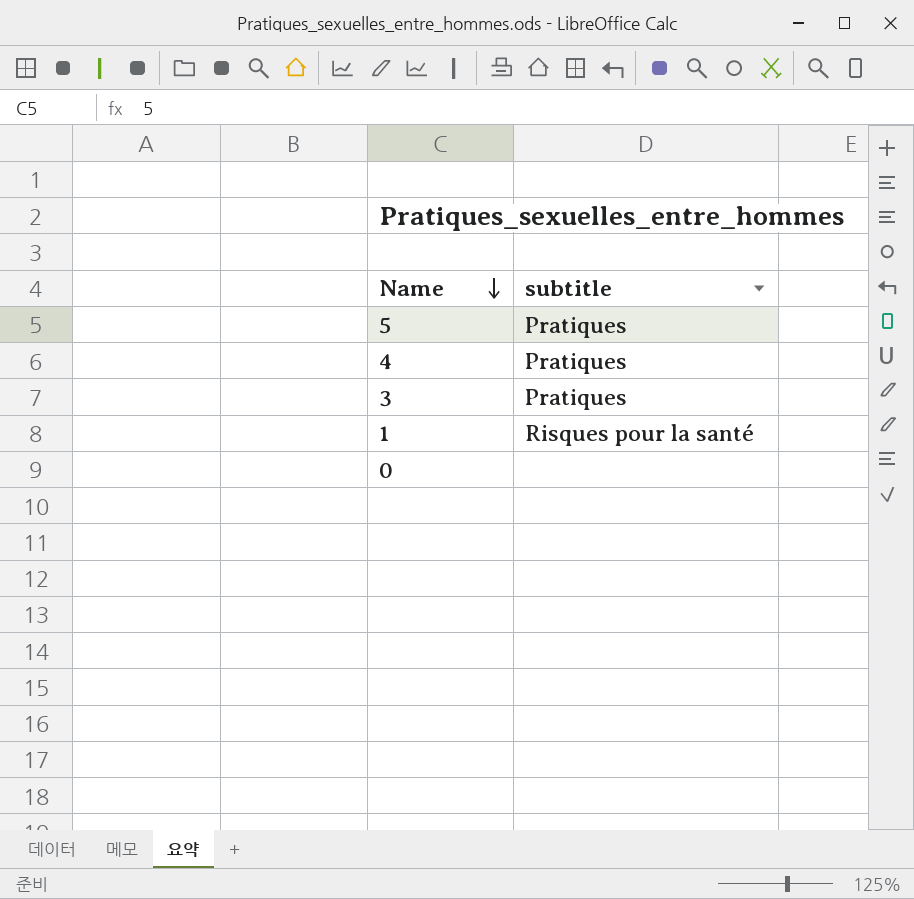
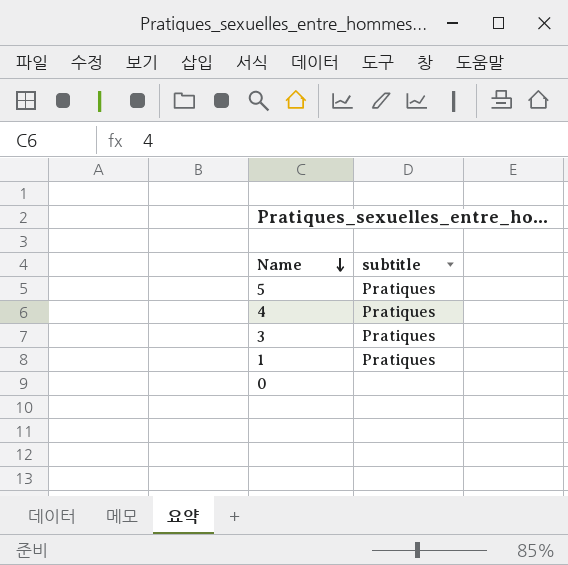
1 | subtitle: Risques pour la santé -> Pratiques

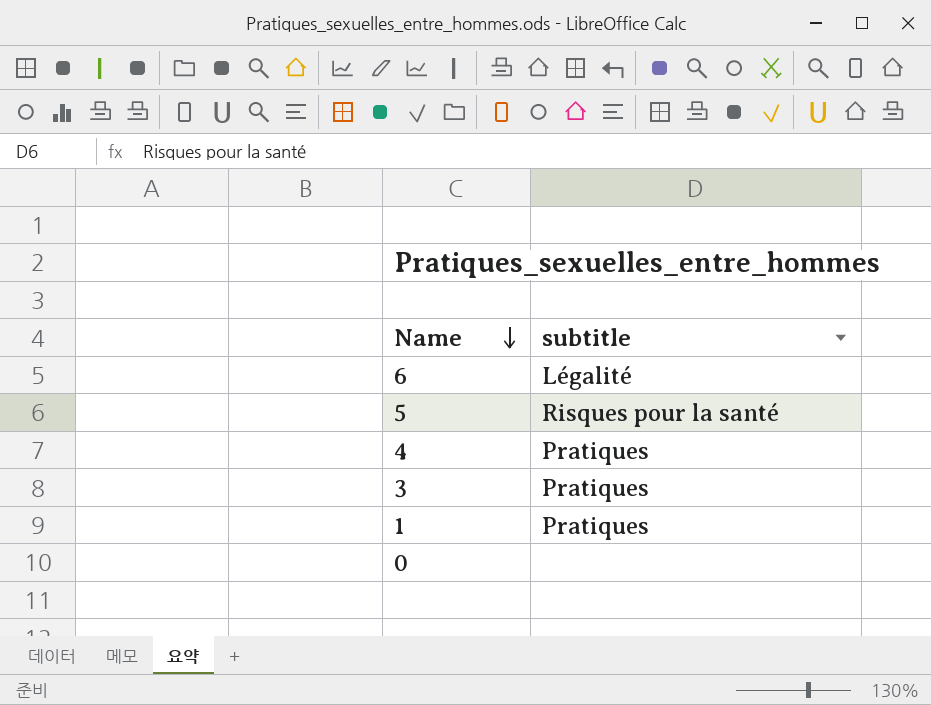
row 6: none -> Légalité
5 | subtitle: Pratiques -> Risques pour la santé

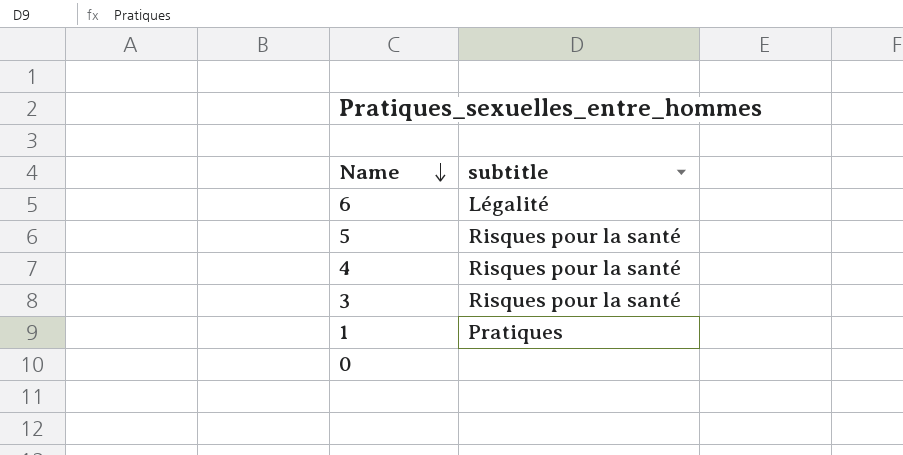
4 | subtitle: Pratiques -> Risques pour la santé
3 | subtitle: Pratiques -> Risques pour la santé

